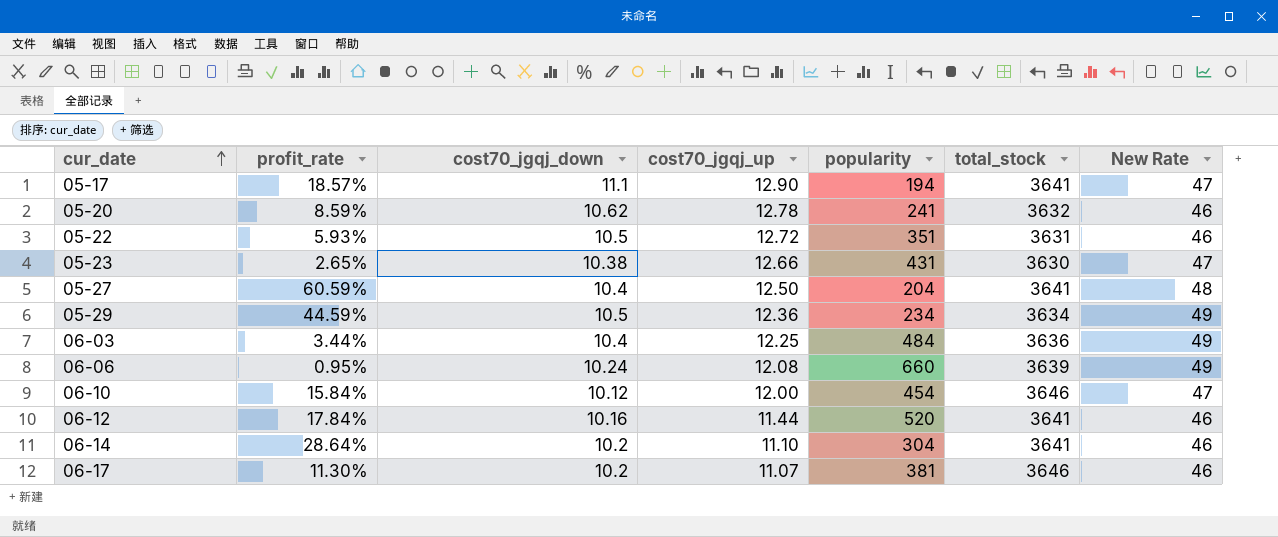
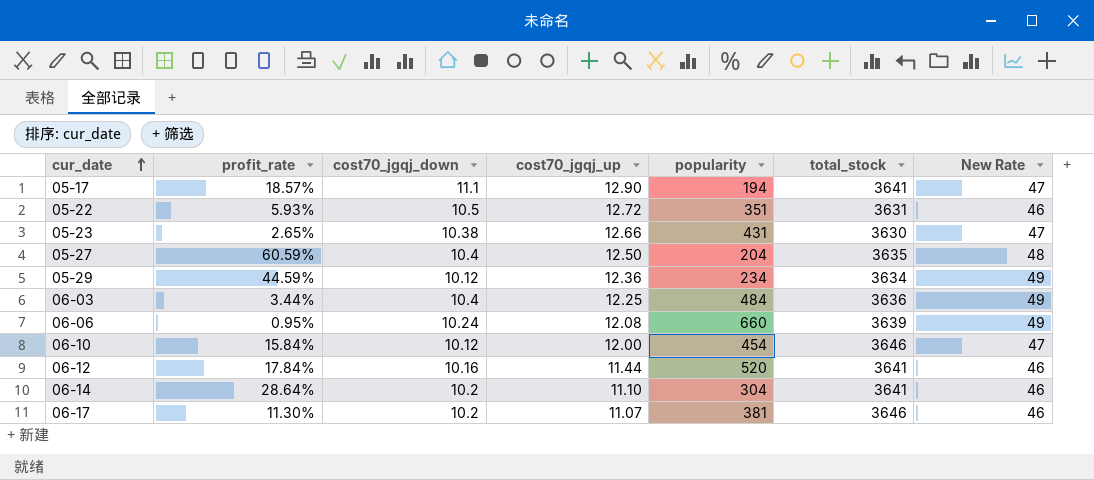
row 05-20: 8.59% | 10.62 | 12.78 | 241 | 3632 | 46 -> none
05-27 | total_stock: 3641 -> 3635
05-29 | cost70_jgqj_down: 10.5 -> 10.12

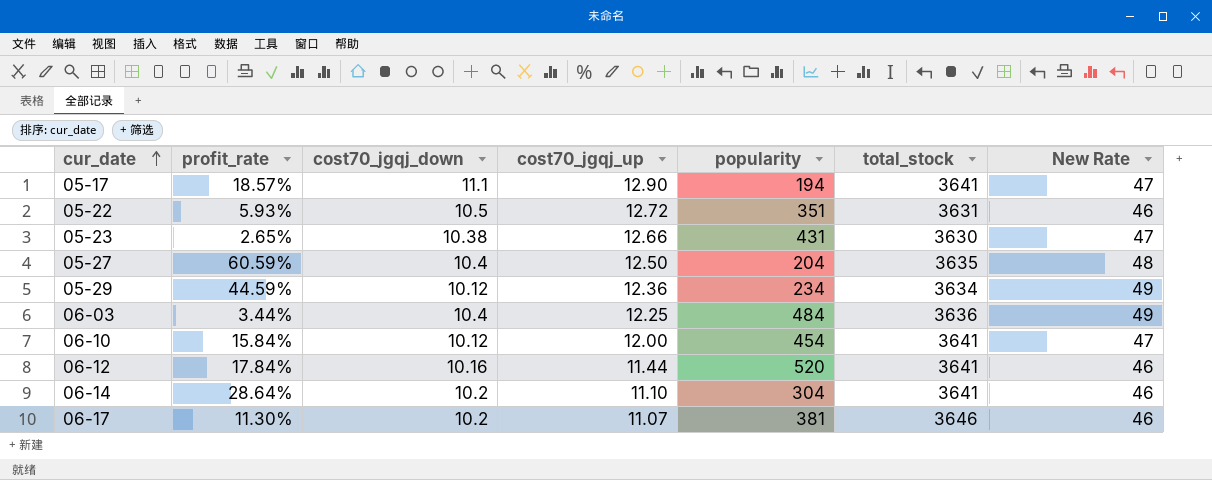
row 06-06: 0.95% | 10.24 | 12.08 | 660 | 3639 | 49 -> none
06-10 | total_stock: 3646 -> 3641

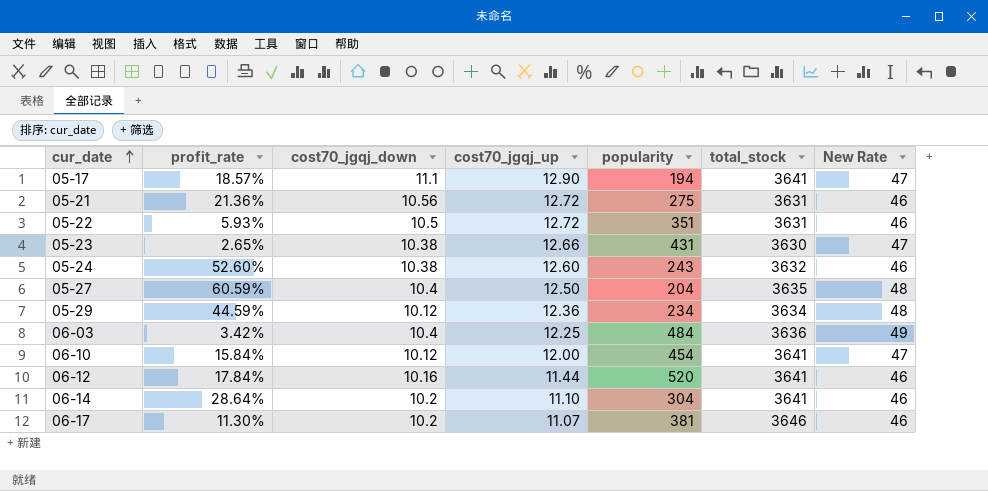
row 05-21: none -> 21.36% | 10.56 | 12.72 | 275 | 3631 | 46
row 05-24: none -> 52.60% | 10.38 | 12.60 | 243 | 3632 | 46
05-29 | New Rate: 49 -> 48
06-03 | profit_rate: 3.44% -> 3.42%

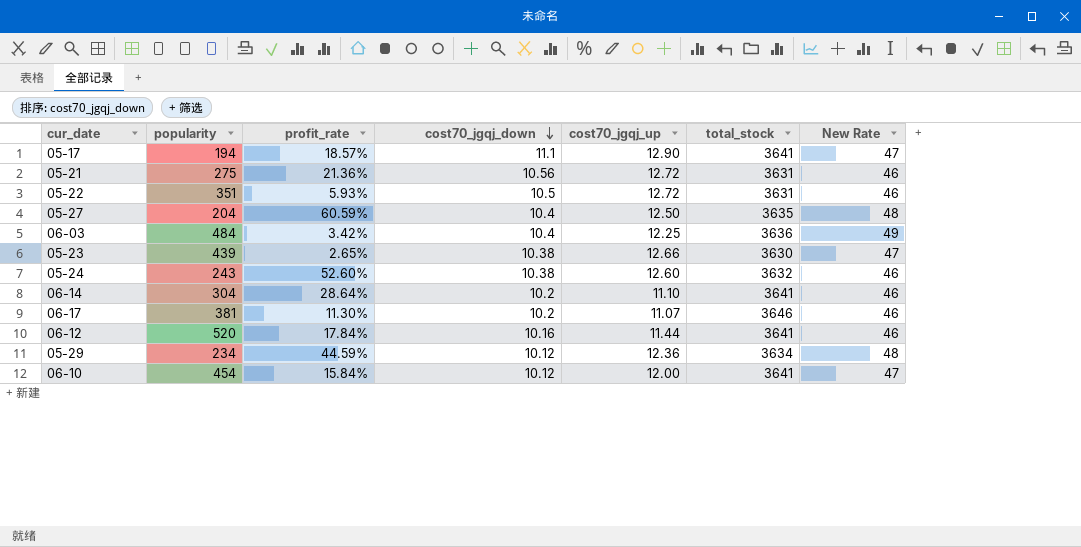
row order: cur_date ascending -> cost70_jgqj_down descending
column popularity | position: 5 -> 2
05-23 | popularity: 431 -> 439

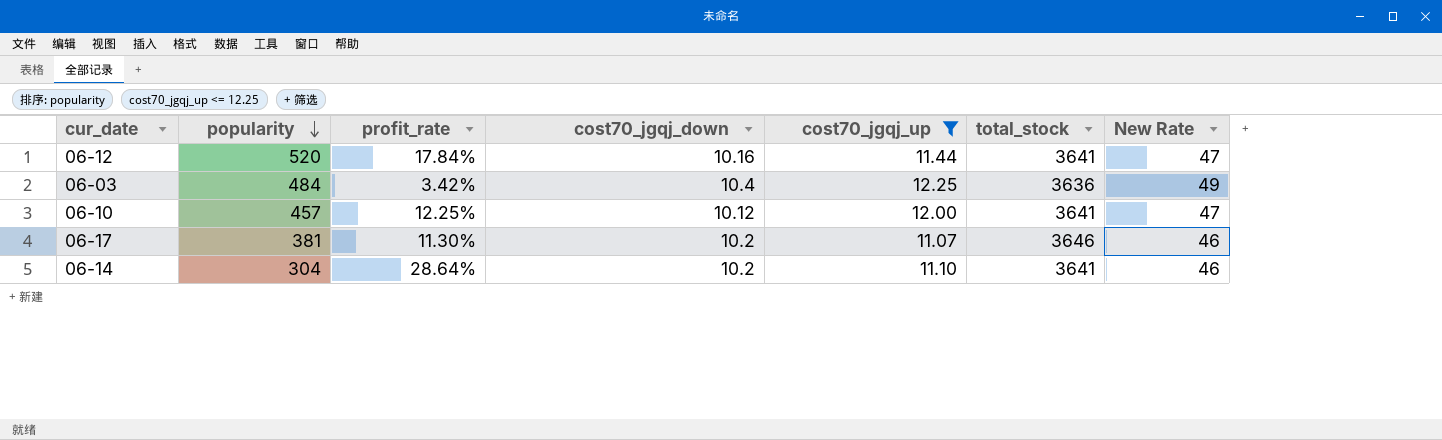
filter: none -> cost70_jgqj_up <= 12.25
row order: cost70_jgqj_down descending -> popularity descending
06-12 | New Rate: 46 -> 47
06-10 | popularity: 454 -> 457
06-10 | profit_rate: 15.84% -> 12.25%

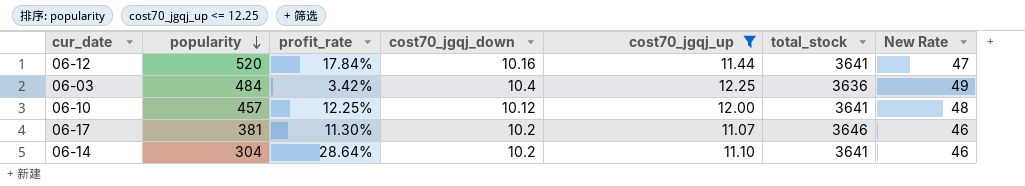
06-10 | New Rate: 47 -> 48

